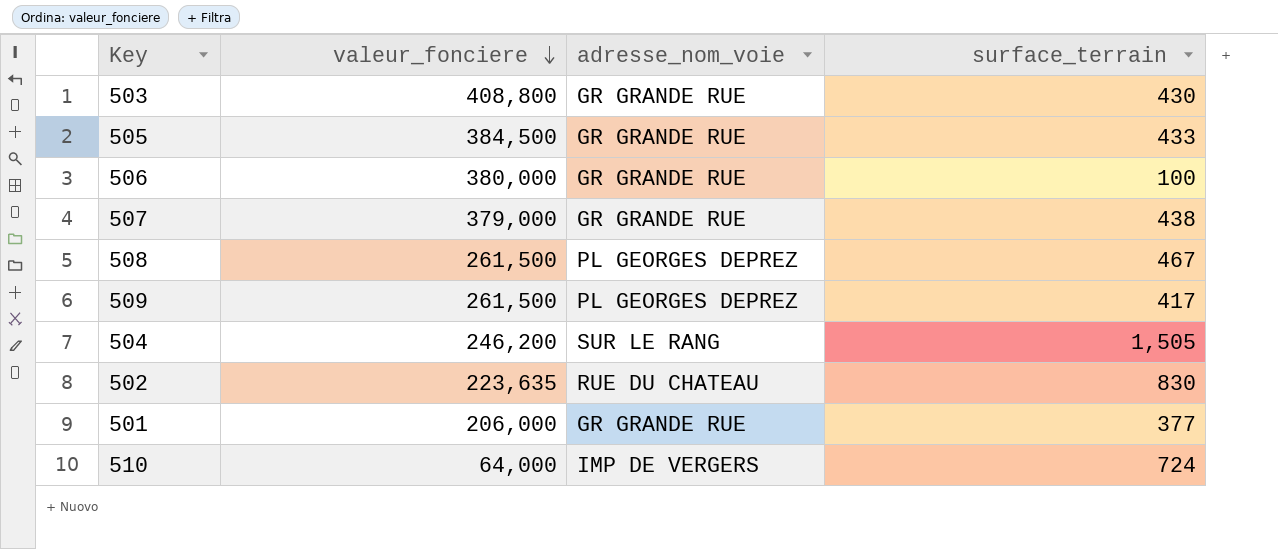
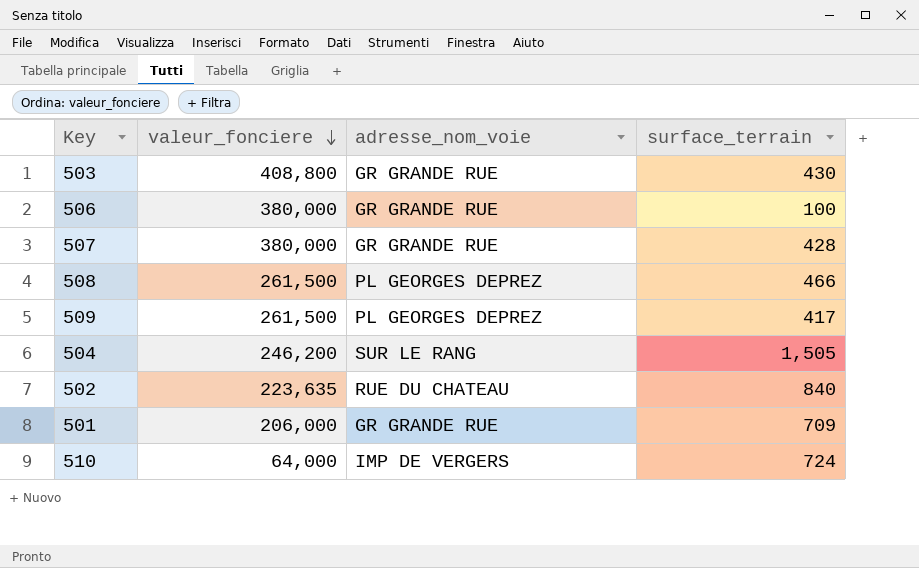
row 505: 384,500 | GR GRANDE RUE | 433 -> none
507 | valeur_fonciere: 379,000 -> 380,000
507 | surface_terrain: 438 -> 428
508 | surface_terrain: 467 -> 466
502 | surface_terrain: 830 -> 840
501 | surface_terrain: 377 -> 709

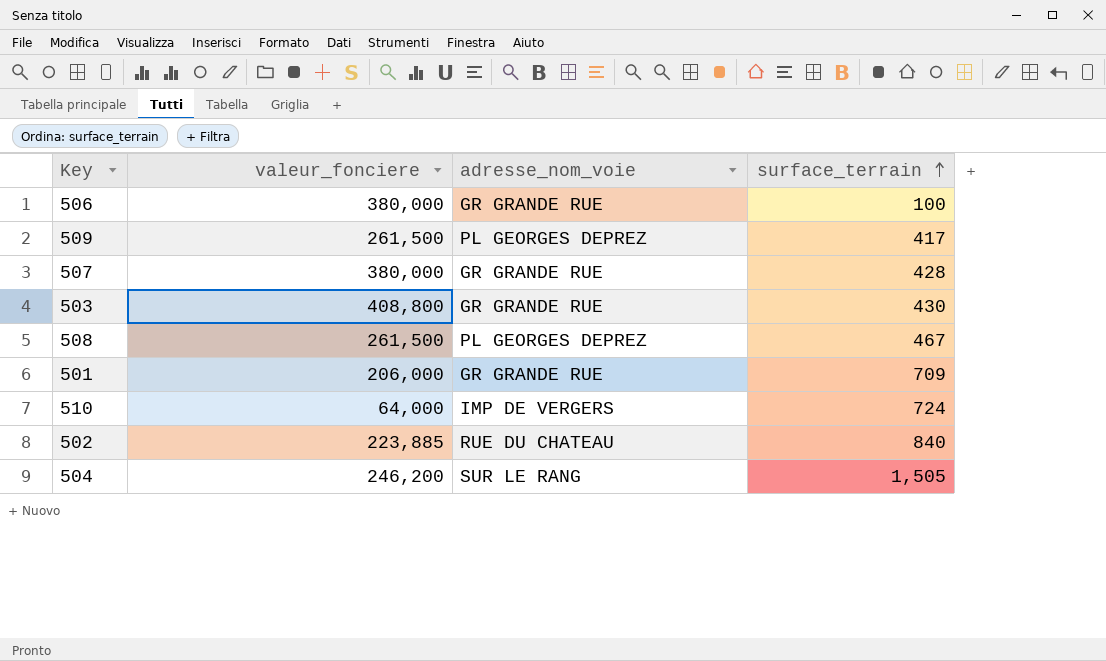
row order: valeur_fonciere descending -> surface_terrain ascending
508 | surface_terrain: 466 -> 467
502 | valeur_fonciere: 223,635 -> 223,885

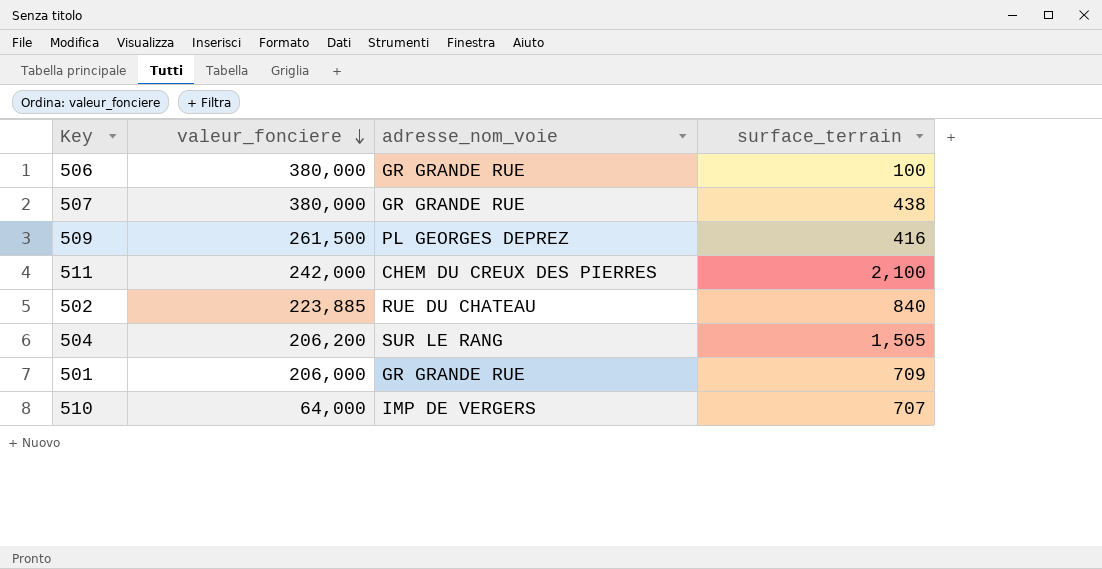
row order: surface_terrain ascending -> valeur_fonciere descending
row 503: 408,800 | GR GRANDE RUE | 430 -> none
row 508: 261,500 | PL GEORGES DEPREZ | 467 -> none
507 | surface_terrain: 428 -> 438
509 | surface_terrain: 417 -> 416
row 511: none -> 242,000 | CHEM DU CREUX DES PIERRES | 2,100
504 | valeur_fonciere: 246,200 -> 206,200
510 | surface_terrain: 724 -> 707

